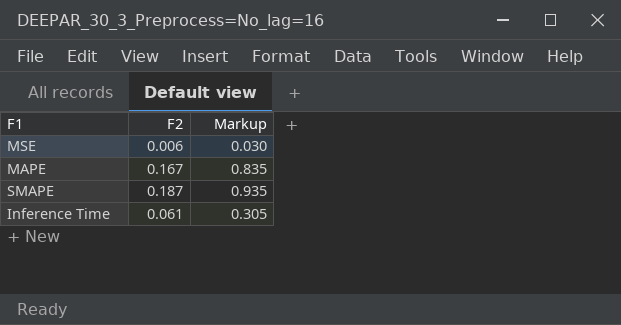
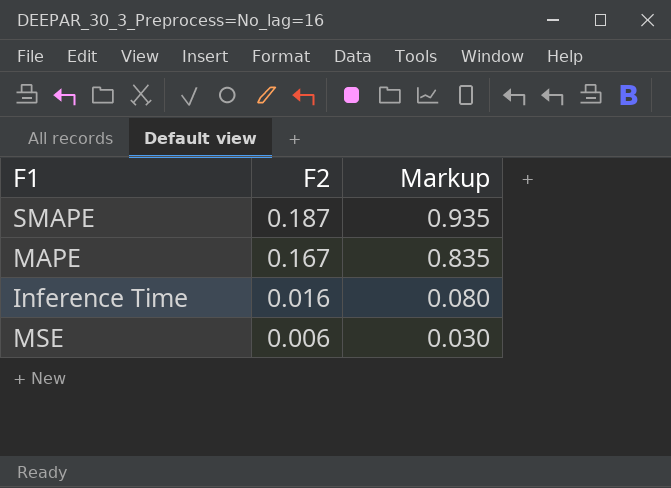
row order: none -> F2 descending
Inference Time | F2: 0.061 -> 0.016
Inference Time | Markup: 0.305 -> 0.080

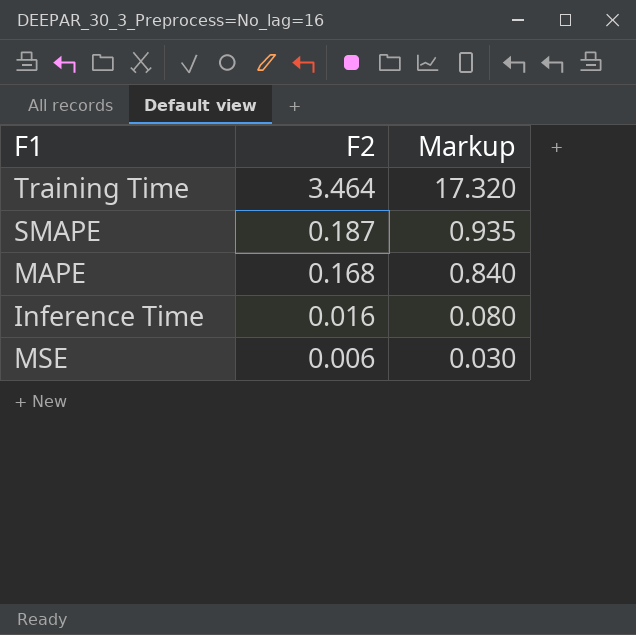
row Training Time: none -> 3.464 | 17.320
MAPE | F2: 0.167 -> 0.168
MAPE | Markup: 0.835 -> 0.840

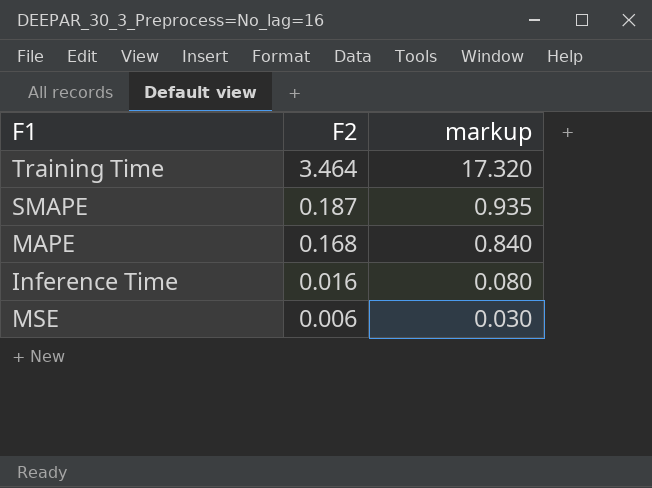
column name: Markup -> markup

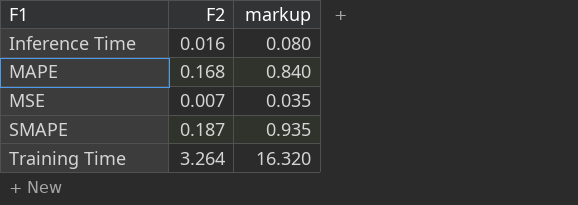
row order: F2 descending -> F1 ascending
MSE | F2: 0.006 -> 0.007
MSE | markup: 0.030 -> 0.035
Training Time | F2: 3.464 -> 3.264
Training Time | markup: 17.320 -> 16.320

